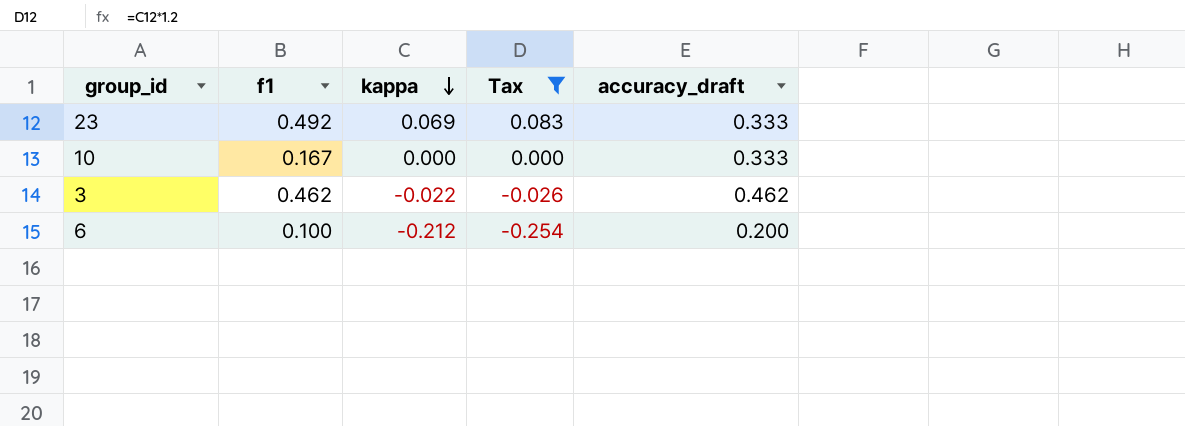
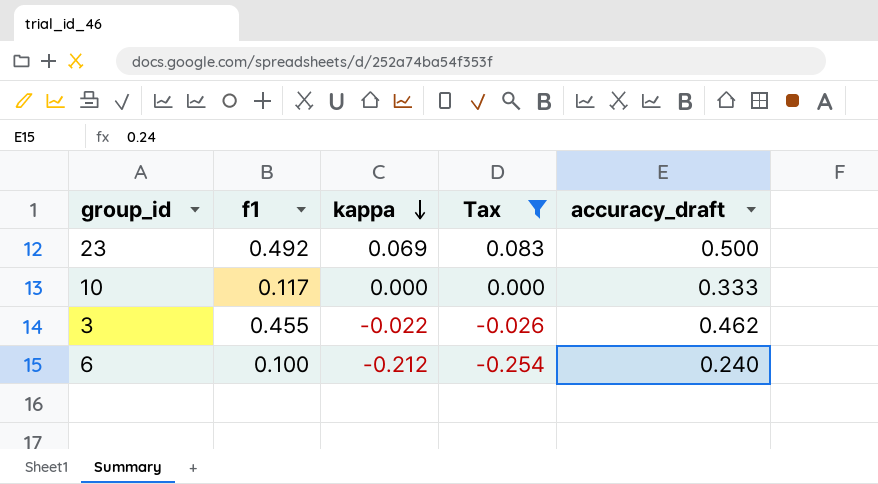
23 | accuracy_draft: 0.333 -> 0.500
10 | f1: 0.167 -> 0.117
3 | f1: 0.462 -> 0.455
6 | accuracy_draft: 0.200 -> 0.240

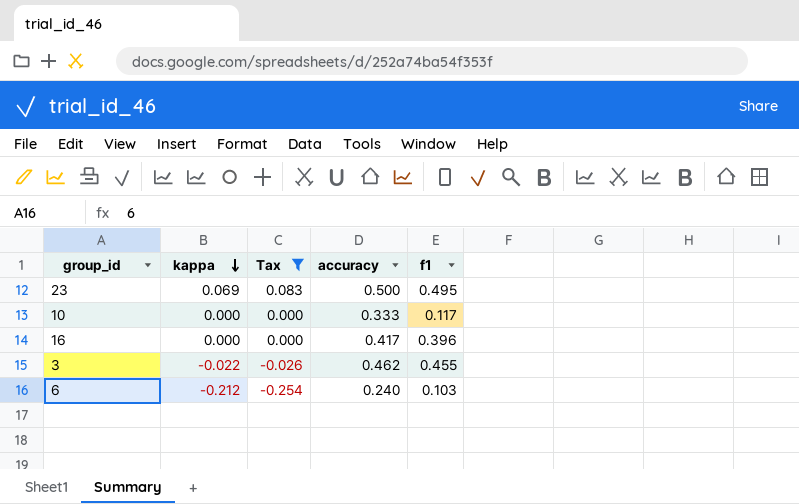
column name: accuracy_draft -> accuracy
column f1 | position: 2 -> 5
23 | f1: 0.492 -> 0.495
row 16: none -> 0.000 | 0.000 | 0.417 | 0.396
6 | f1: 0.100 -> 0.103

